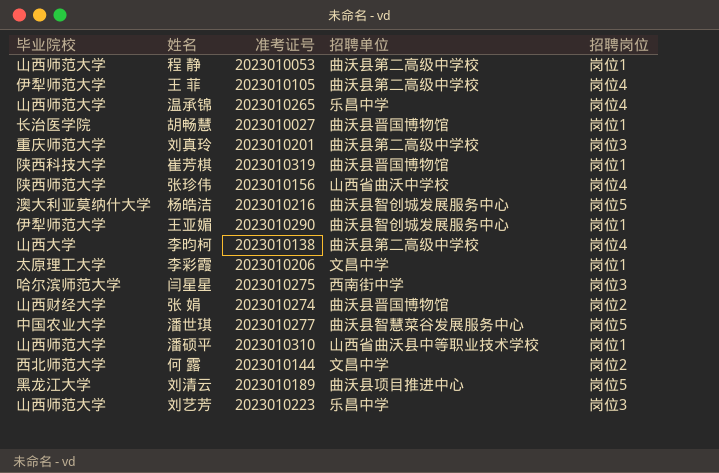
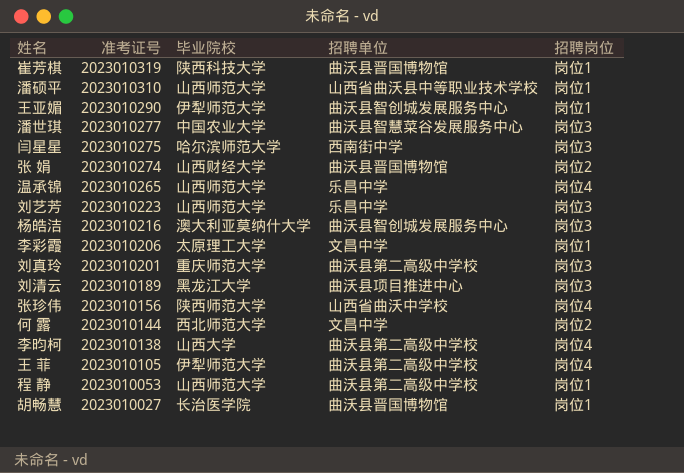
row order: none -> 准考证号 descending
column 毕业院校 | position: 1 -> 3
潘世琪 | 招聘岗位: 岗位5 -> 岗位3
杨皓洁 | 招聘岗位: 岗位5 -> 岗位3
刘清云 | 招聘岗位: 岗位5 -> 岗位3

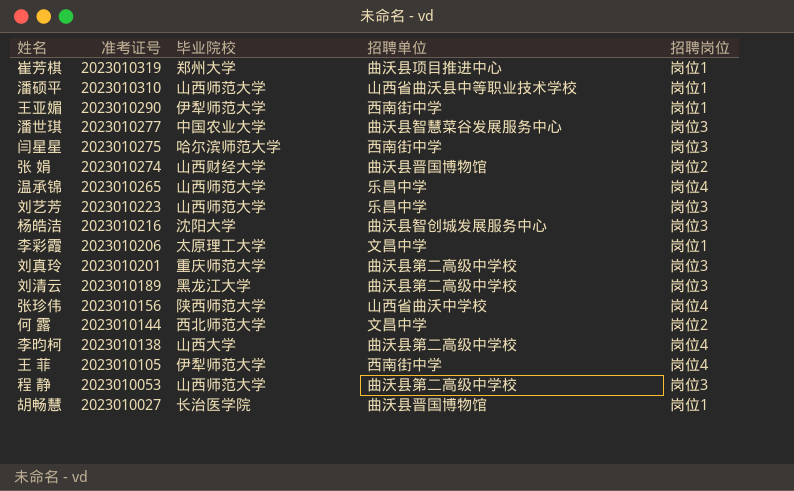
崔芳棋 | 毕业院校: 陕西科技大学 -> 郑州大学
崔芳棋 | 招聘单位: 曲沃县晋国博物馆 -> 曲沃县项目推进中心
王亚媚 | 招聘单位: 曲沃县智创城发展服务中心 -> 西南街中学
杨皓洁 | 毕业院校: 澳大利亚莫纳什大学 -> 沈阳大学
刘清云 | 招聘单位: 曲沃县项目推进中心 -> 曲沃县第二高级中学校
王 菲 | 招聘单位: 曲沃县第二高级中学校 -> 西南街中学
程 静 | 招聘岗位: 岗位1 -> 岗位3

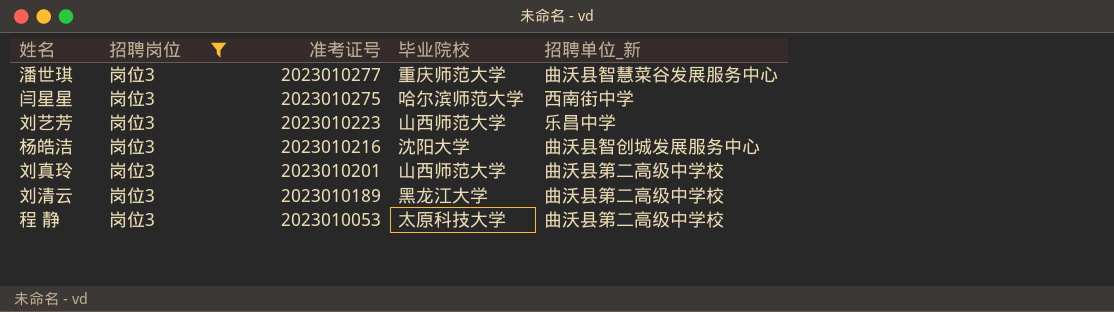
filter: none -> 招聘岗位 = 岗位3
column 招聘岗位 | position: 5 -> 2
column name: 招聘单位 -> 招聘单位_新
潘世琪 | 毕业院校: 中国农业大学 -> 重庆师范大学
刘真玲 | 毕业院校: 重庆师范大学 -> 山西师范大学
程 静 | 毕业院校: 山西师范大学 -> 太原科技大学

